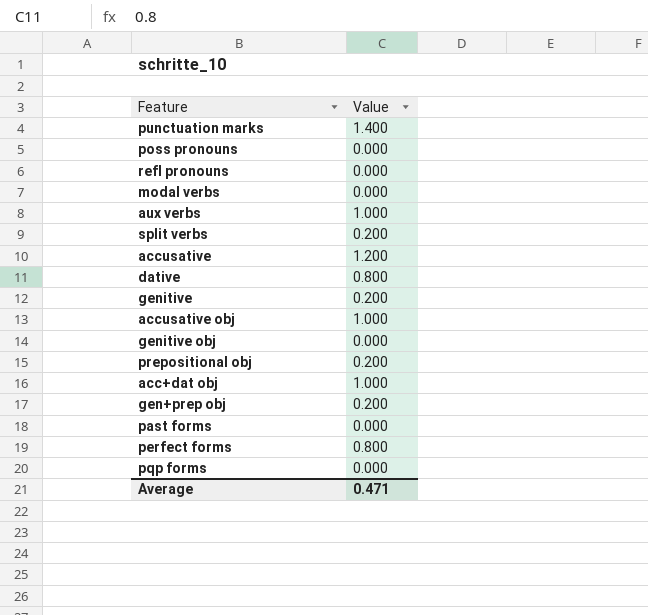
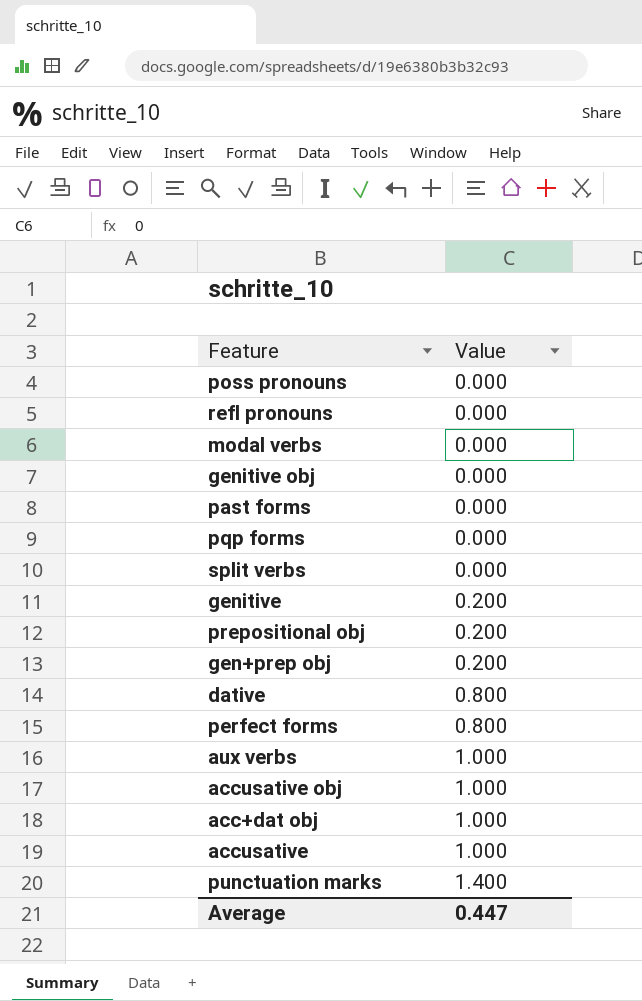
row order: none -> Value ascending
split verbs | Value: 0.200 -> 0.000
accusative | Value: 1.200 -> 1.000
Average | Value: 0.471 -> 0.447

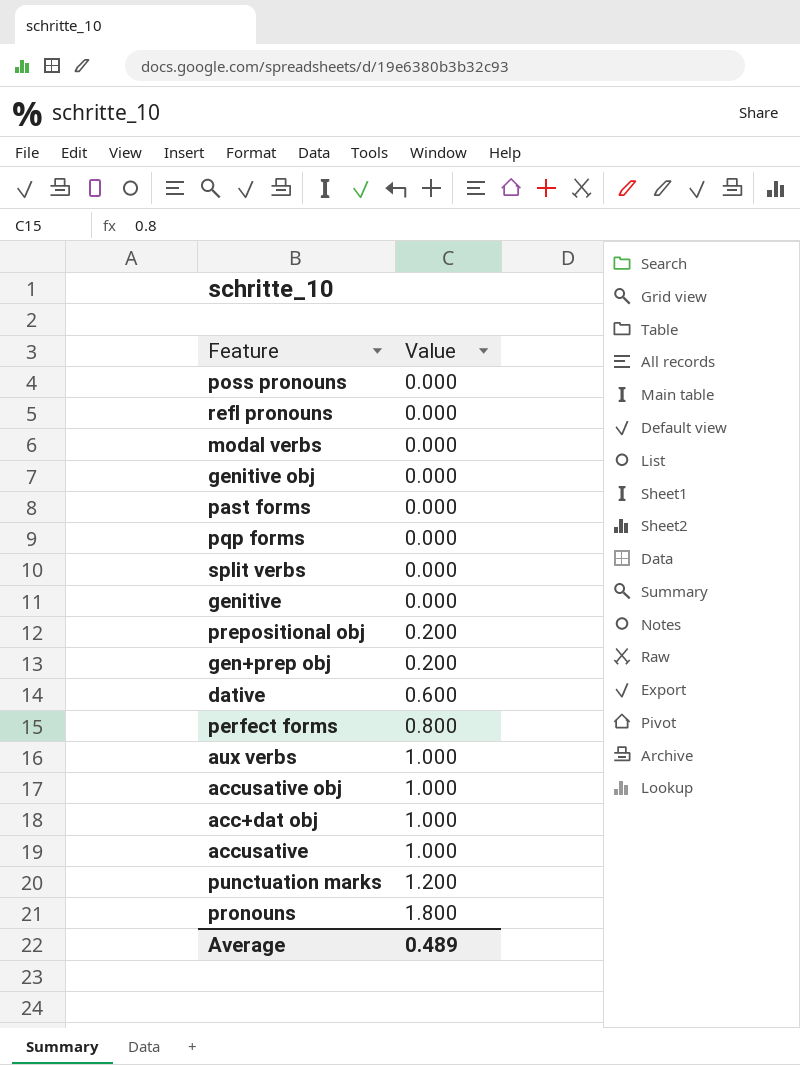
genitive | Value: 0.200 -> 0.000
dative | Value: 0.800 -> 0.600
punctuation marks | Value: 1.400 -> 1.200
row pronouns: none -> 1.800
Average | Value: 0.447 -> 0.489

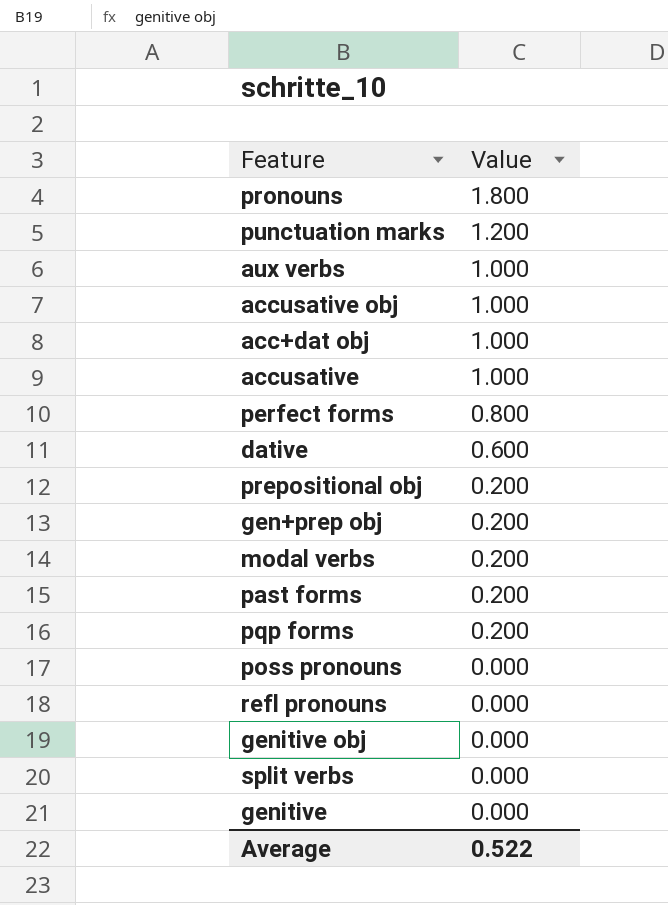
row order: Value ascending -> Value descending
modal verbs | Value: 0.000 -> 0.200
past forms | Value: 0.000 -> 0.200
pqp forms | Value: 0.000 -> 0.200
Average | Value: 0.489 -> 0.522

